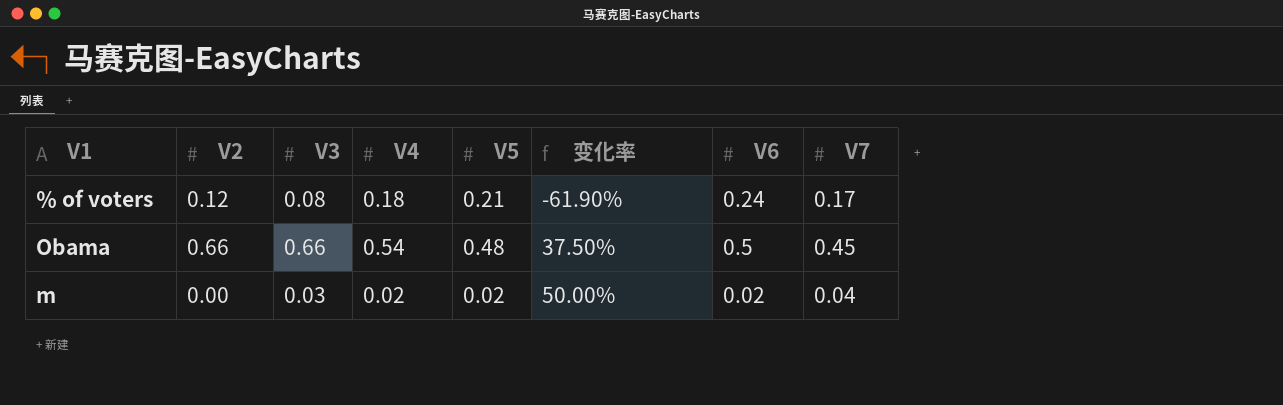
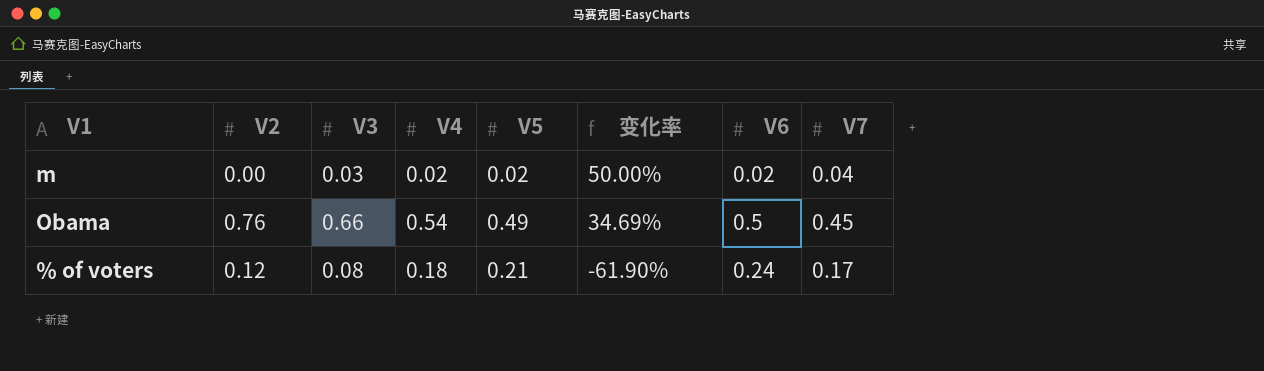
row order: 变化率 ascending -> 变化率 descending
Obama | V2: 0.66 -> 0.76
Obama | V5: 0.48 -> 0.49
Obama | 变化率: 37.50% -> 34.69%

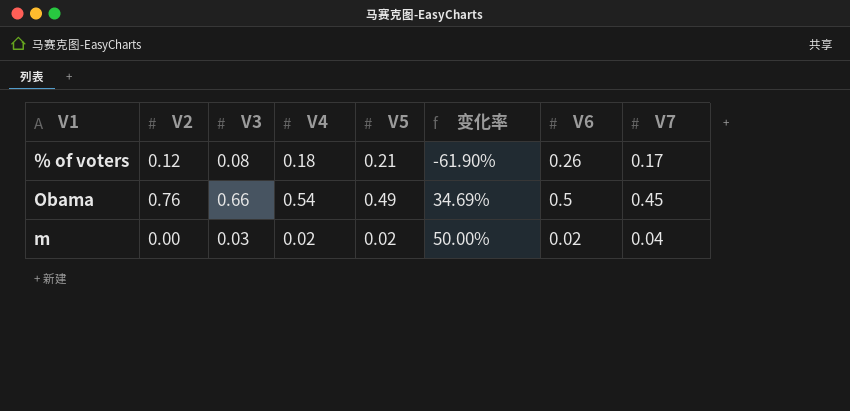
row order: 变化率 descending -> 变化率 ascending
％ of voters | V6: 0.24 -> 0.26

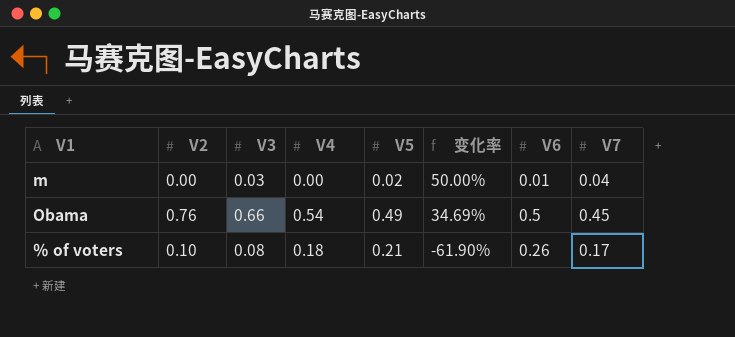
row order: 变化率 ascending -> 变化率 descending
m | V4: 0.02 -> 0.00
m | V6: 0.02 -> 0.01
％ of voters | V2: 0.12 -> 0.10

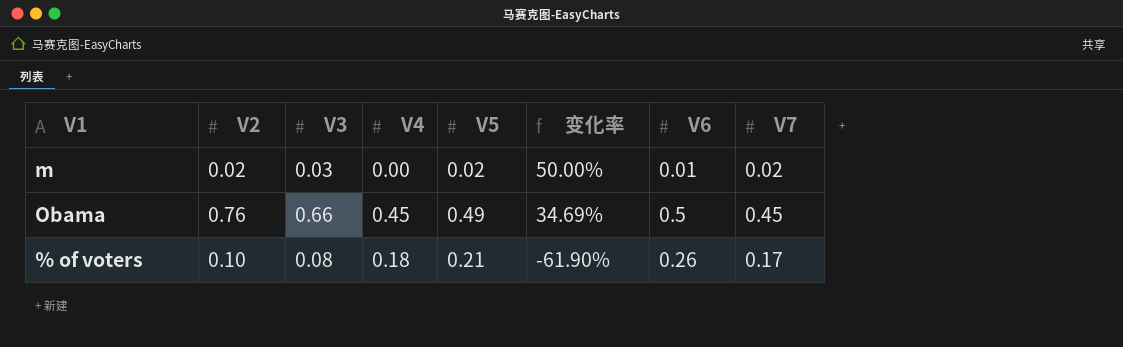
m | V2: 0.00 -> 0.02
m | V7: 0.04 -> 0.02
Obama | V4: 0.54 -> 0.45

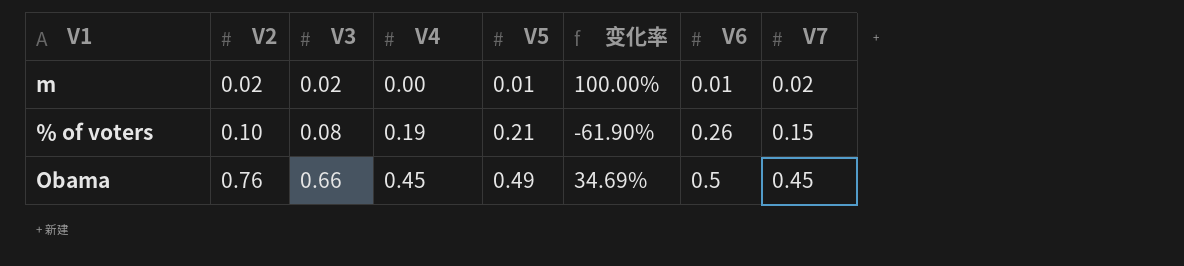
row order: 变化率 descending -> V2 ascending
m | V3: 0.03 -> 0.02
m | V5: 0.02 -> 0.01
m | 变化率: 50.00% -> 100.00%
％ of voters | V4: 0.18 -> 0.19
％ of voters | V7: 0.17 -> 0.15

